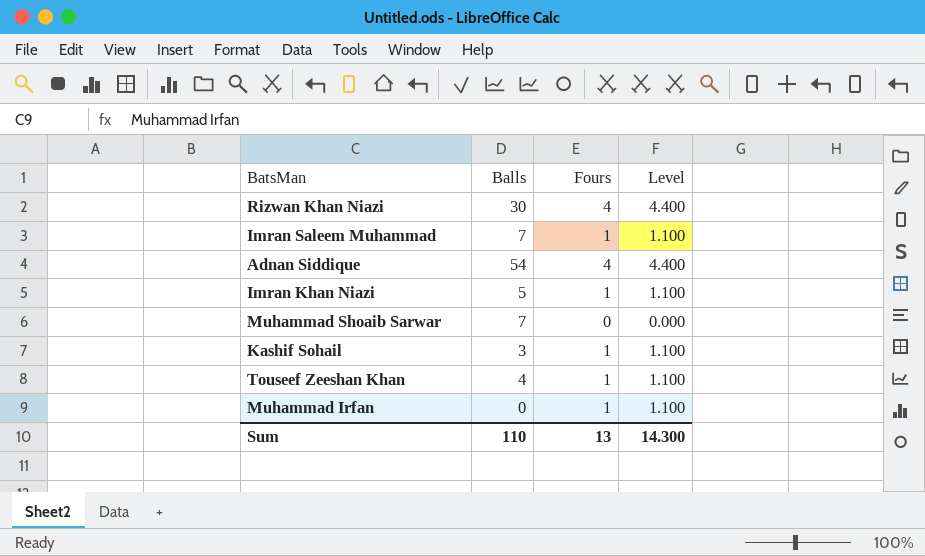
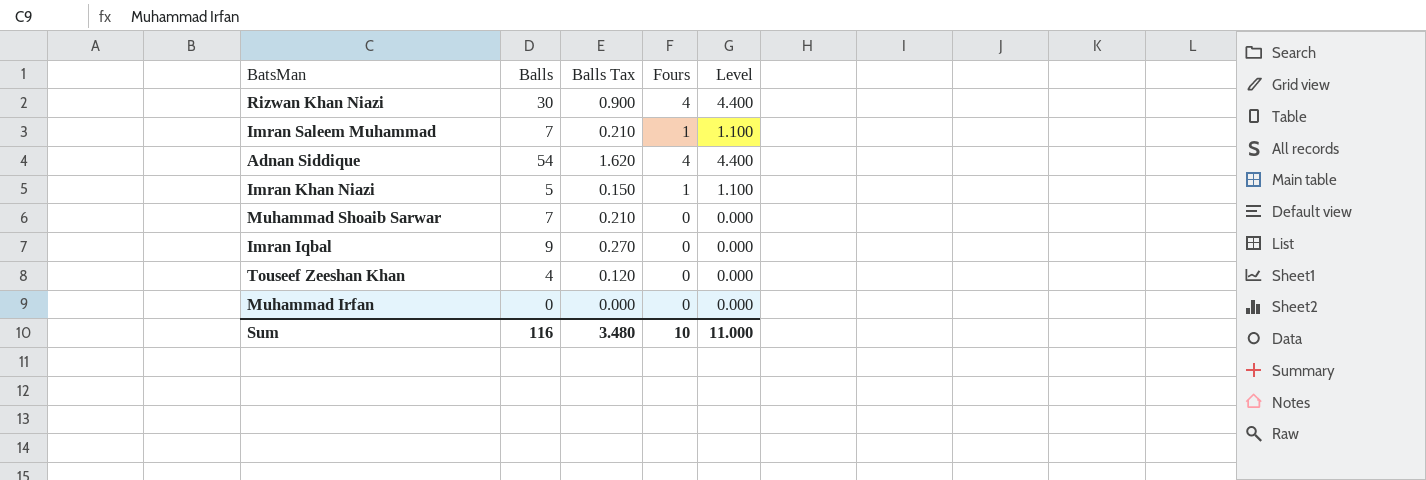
column Balls Tax | formula: none -> [Balls] * 0.03
row Kashif Sohail: 3 | 1 | 1.100 -> none
row Imran Iqbal: none -> 9 | 0.270 | 0 | 0.000
Touseef Zeeshan Khan | Fours: 1 -> 0
Touseef Zeeshan Khan | Level: 1.100 -> 0.000
Muhammad Irfan | Fours: 1 -> 0
Muhammad Irfan | Level: 1.100 -> 0.000
Sum | Balls: 110 -> 116
Sum | Fours: 13 -> 10
Sum | Level: 14.300 -> 11.000

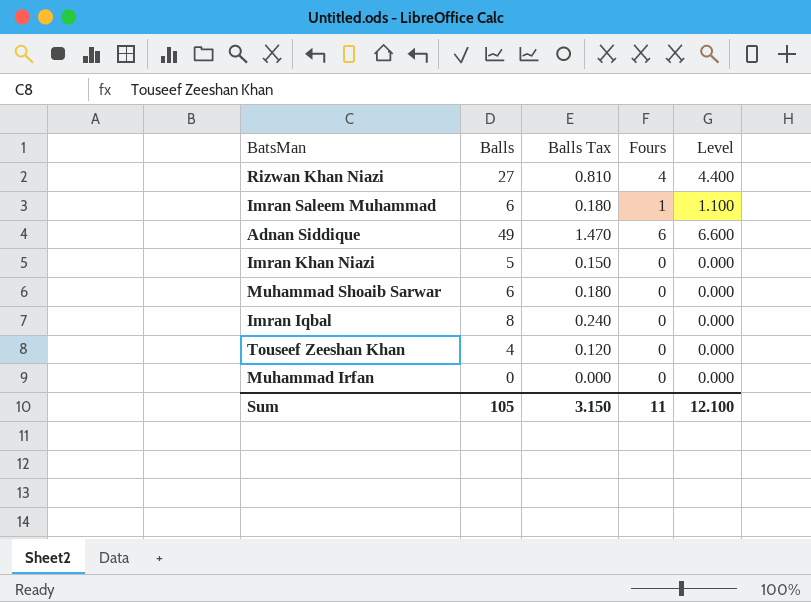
Rizwan Khan Niazi | Balls: 30 -> 27
Rizwan Khan Niazi | Balls Tax: 0.900 -> 0.810
Imran Saleem Muhammad | Balls: 7 -> 6
Imran Saleem Muhammad | Balls Tax: 0.210 -> 0.180
Adnan Siddique | Balls: 54 -> 49
Adnan Siddique | Balls Tax: 1.620 -> 1.470
Adnan Siddique | Fours: 4 -> 6
Adnan Siddique | Level: 4.400 -> 6.600
Imran Khan Niazi | Fours: 1 -> 0
Imran Khan Niazi | Level: 1.100 -> 0.000
Muhammad Shoaib Sarwar | Balls: 7 -> 6
Muhammad Shoaib Sarwar | Balls Tax: 0.210 -> 0.180
Imran Iqbal | Balls: 9 -> 8
Imran Iqbal | Balls Tax: 0.270 -> 0.240
Sum | Balls: 116 -> 105
Sum | Balls Tax: 3.480 -> 3.150
Sum | Fours: 10 -> 11
Sum | Level: 11.000 -> 12.100

